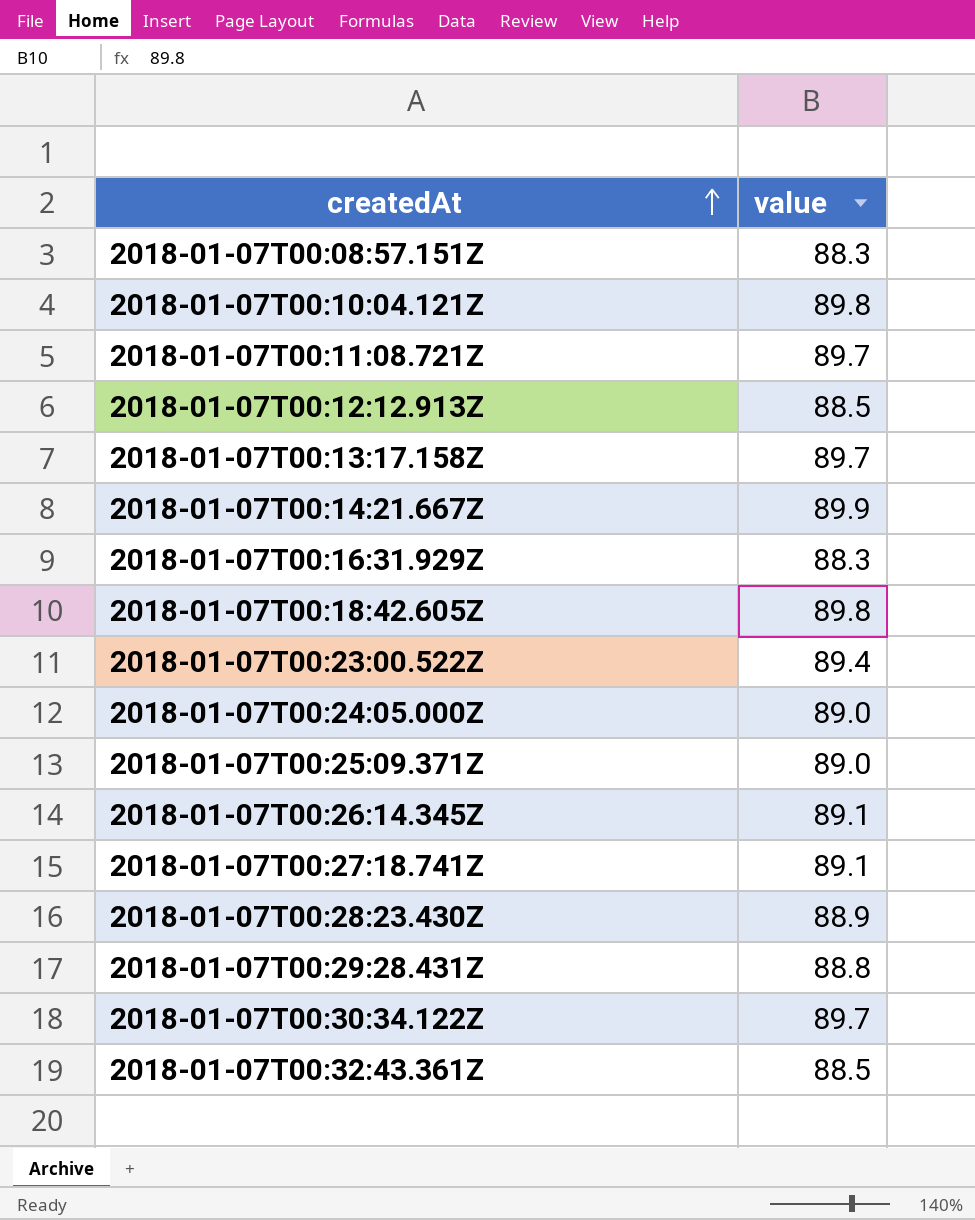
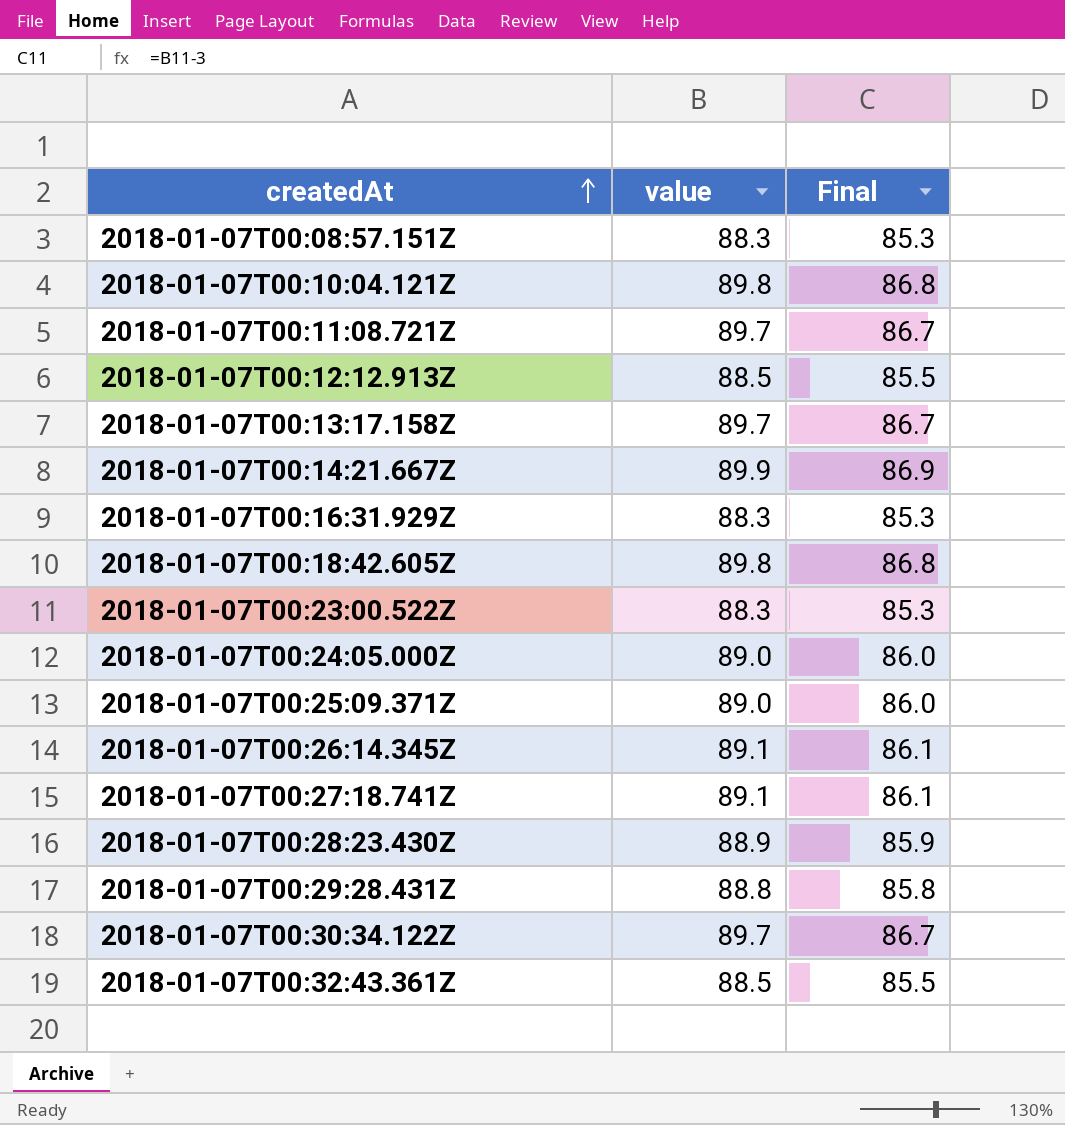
column Final | formula: none -> [value] - 3
2018-01-07T00:23:00.522Z | value: 89.4 -> 88.3

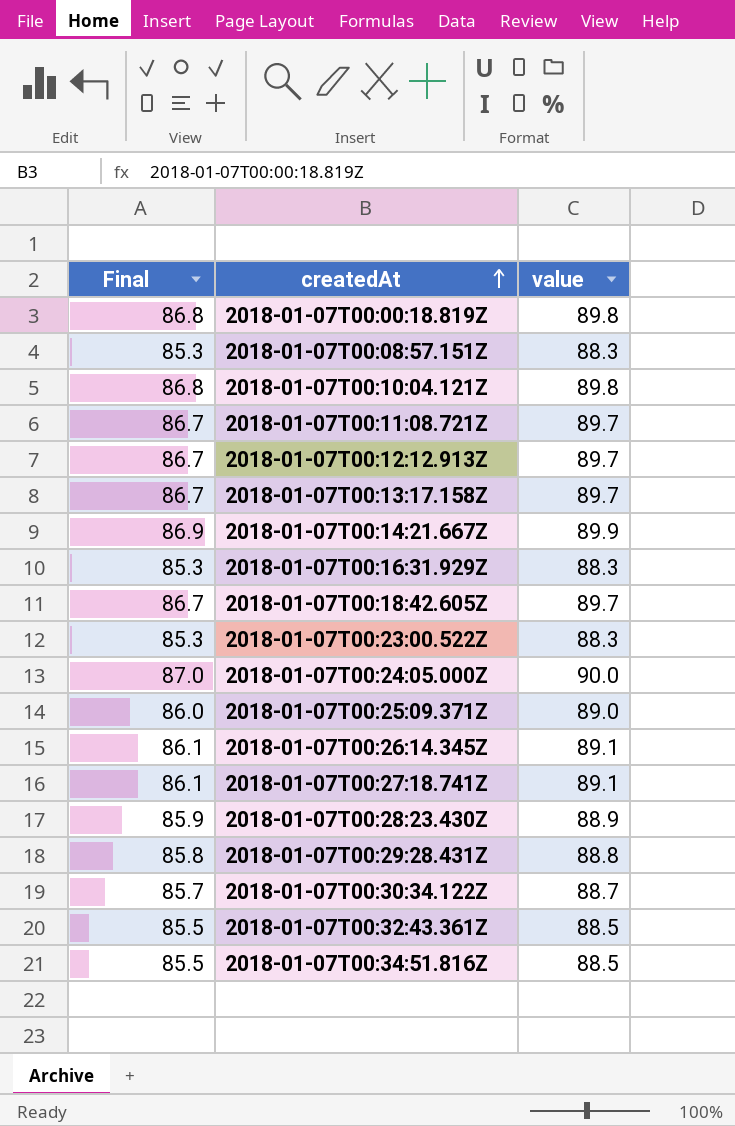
column Final | position: 3 -> 1
row 2018-01-07T00:00:18.819Z: none -> 86.8 | 89.8
2018-01-07T00:12:12.913Z | Final: 85.5 -> 86.7
2018-01-07T00:12:12.913Z | value: 88.5 -> 89.7
2018-01-07T00:18:42.605Z | Final: 86.8 -> 86.7
2018-01-07T00:18:42.605Z | value: 89.8 -> 89.7
2018-01-07T00:24:05.000Z | Final: 86.0 -> 87.0
2018-01-07T00:24:05.000Z | value: 89.0 -> 90.0
2018-01-07T00:30:34.122Z | Final: 86.7 -> 85.7
2018-01-07T00:30:34.122Z | value: 89.7 -> 88.7
row 2018-01-07T00:34:51.816Z: none -> 85.5 | 88.5

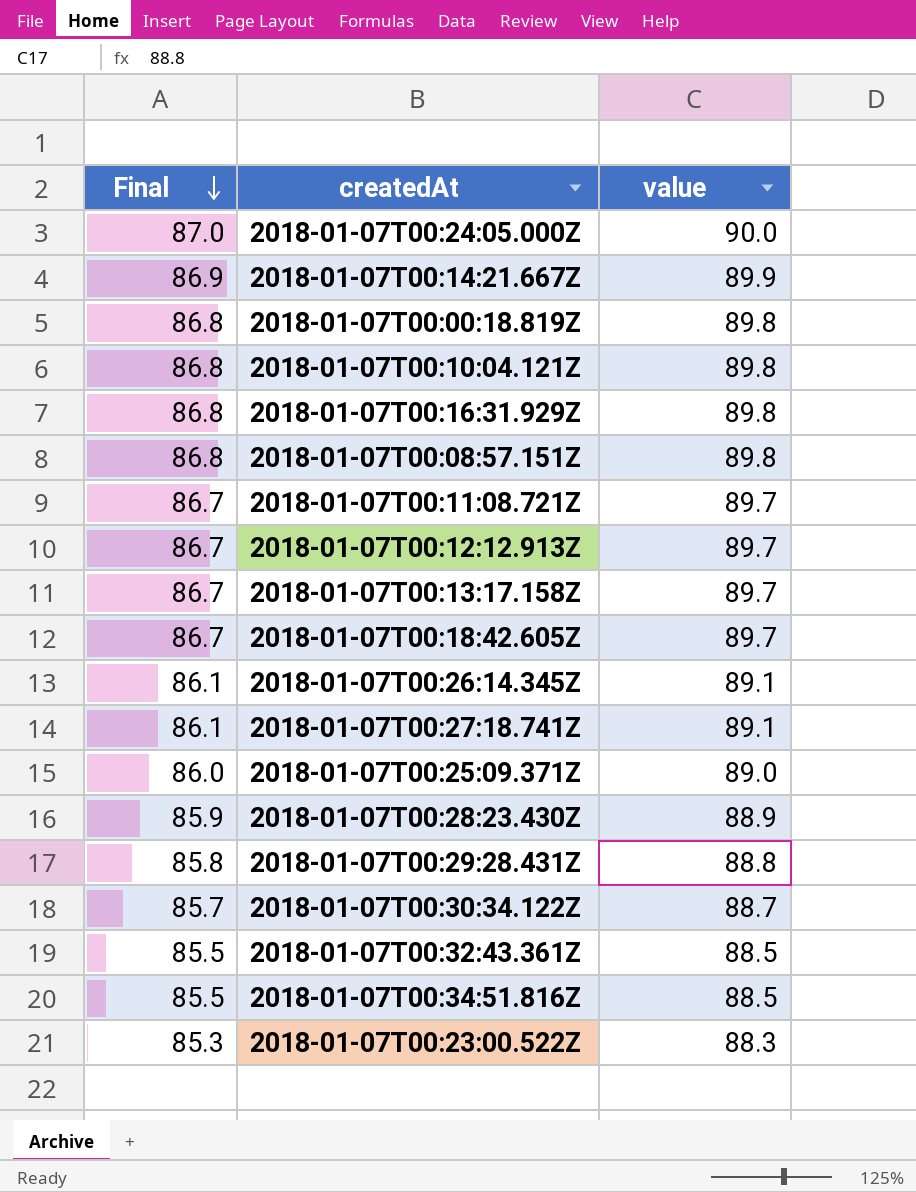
row order: createdAt ascending -> Final descending
2018-01-07T00:16:31.929Z | Final: 85.3 -> 86.8
2018-01-07T00:16:31.929Z | value: 88.3 -> 89.8
2018-01-07T00:08:57.151Z | Final: 85.3 -> 86.8
2018-01-07T00:08:57.151Z | value: 88.3 -> 89.8

